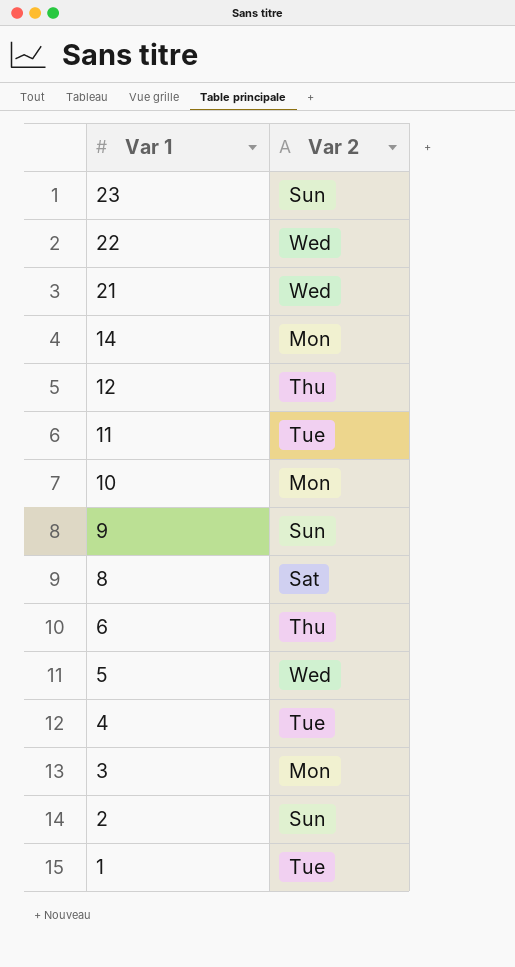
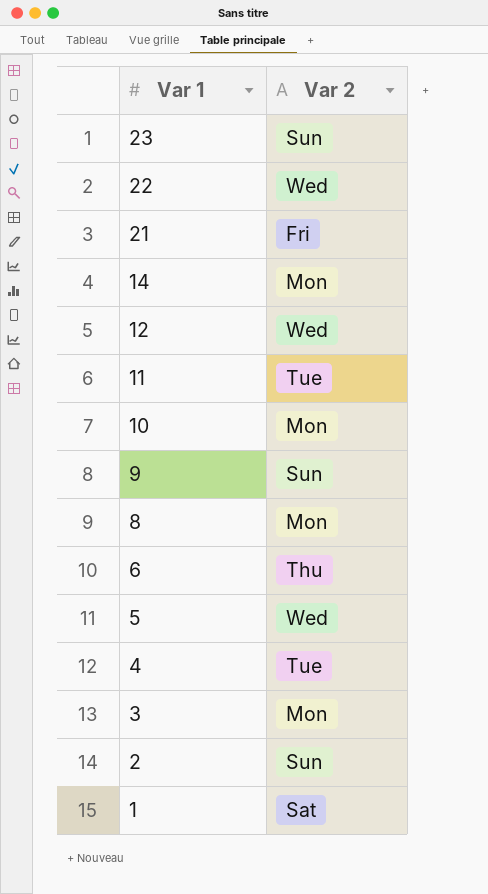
21 | Var 2: Wed -> Fri
12 | Var 2: Thu -> Wed
8 | Var 2: Sat -> Mon
1 | Var 2: Tue -> Sat

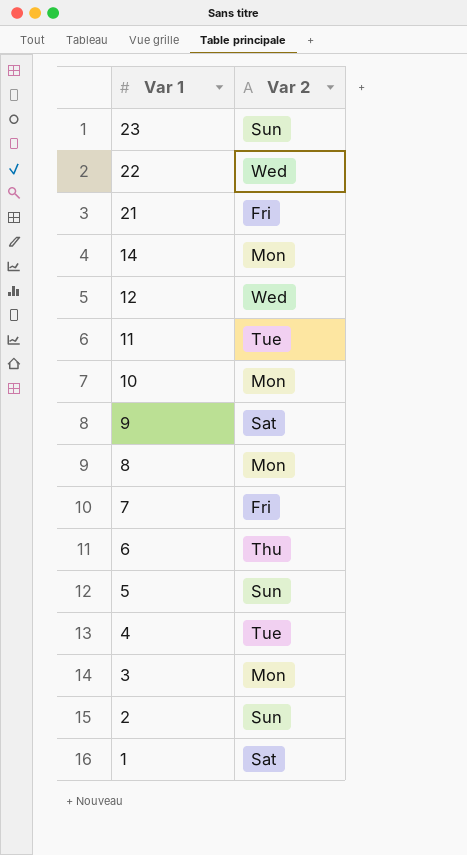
9 | Var 2: Sun -> Sat
row 7: none -> Fri
5 | Var 2: Wed -> Sun

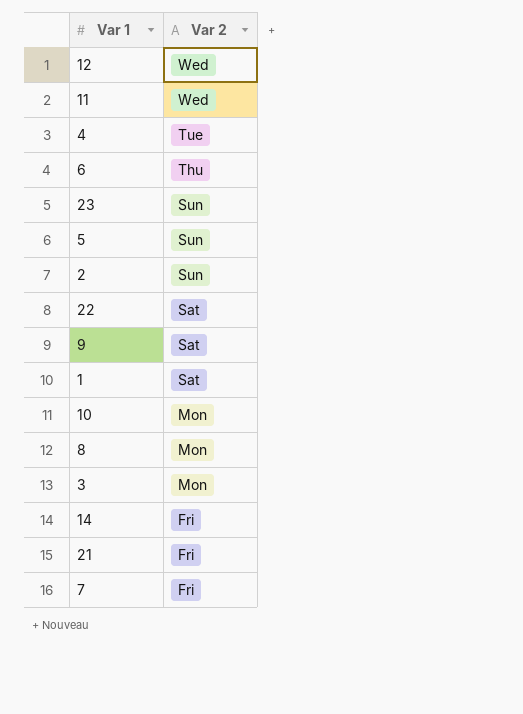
row order: Var 1 descending -> Var 2 descending
11 | Var 2: Tue -> Wed
22 | Var 2: Wed -> Sat
14 | Var 2: Mon -> Fri

